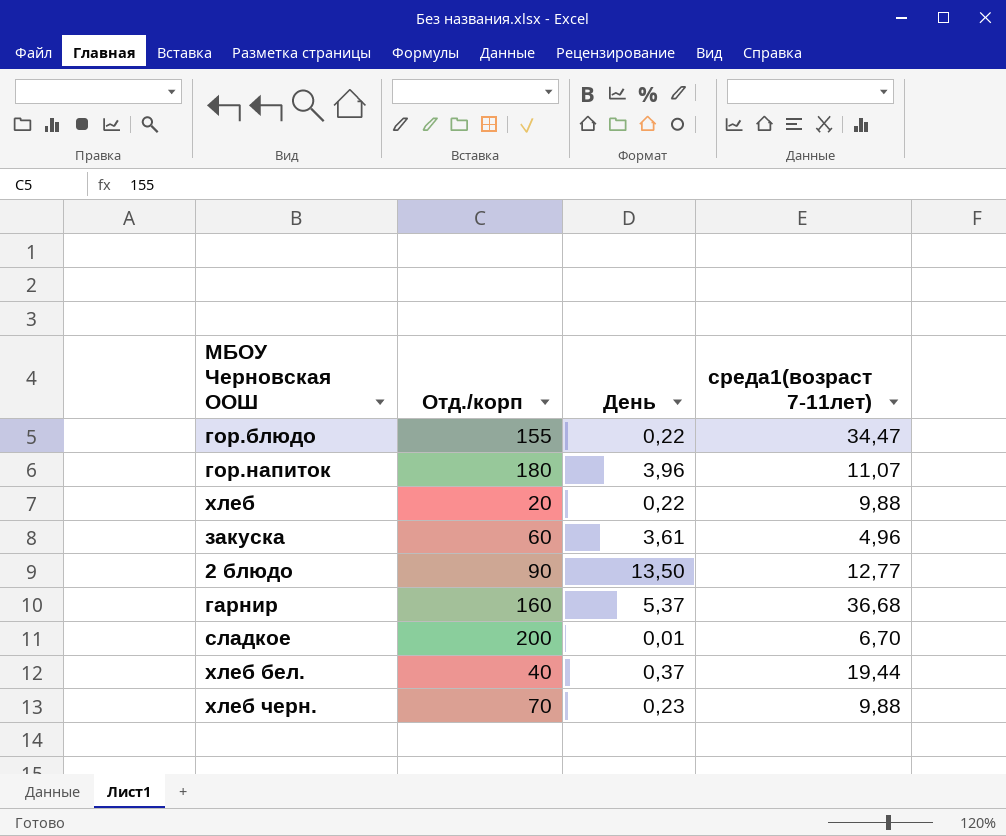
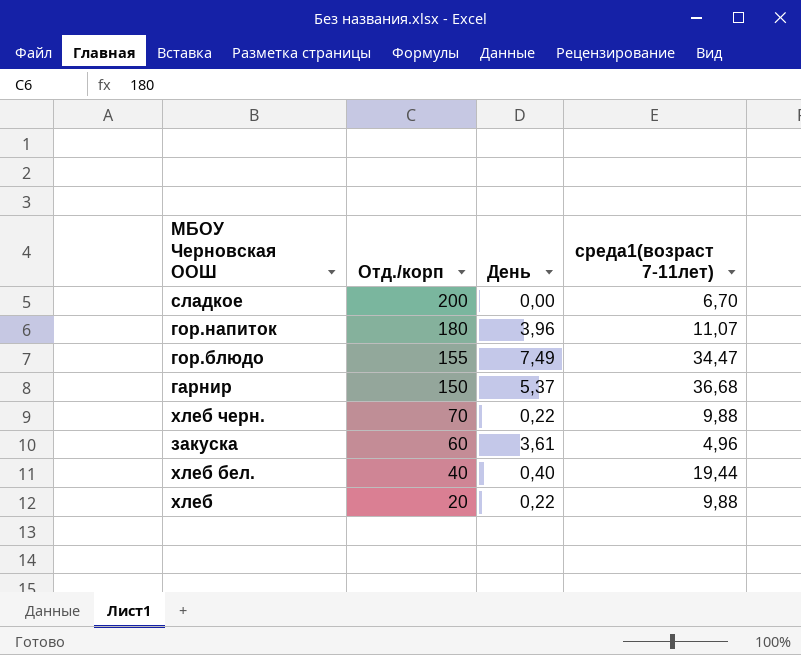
row order: none -> Отд./корп descending
row 2 блюдо: 90 | 13,50 | 12,77 -> none
сладкое | День: 0,01 -> 0,00
гор.блюдо | День: 0,22 -> 7,49
гарнир | Отд./корп: 160 -> 150
хлеб черн. | День: 0,23 -> 0,22
хлеб бел. | День: 0,37 -> 0,40

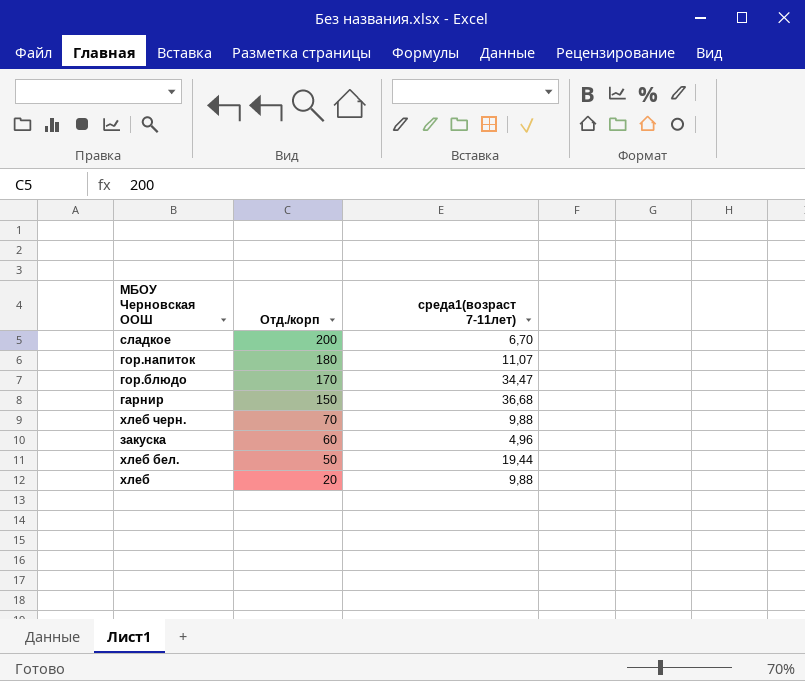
column День | position: 3 -> none
гор.блюдо | Отд./корп: 155 -> 170
хлеб бел. | Отд./корп: 40 -> 50

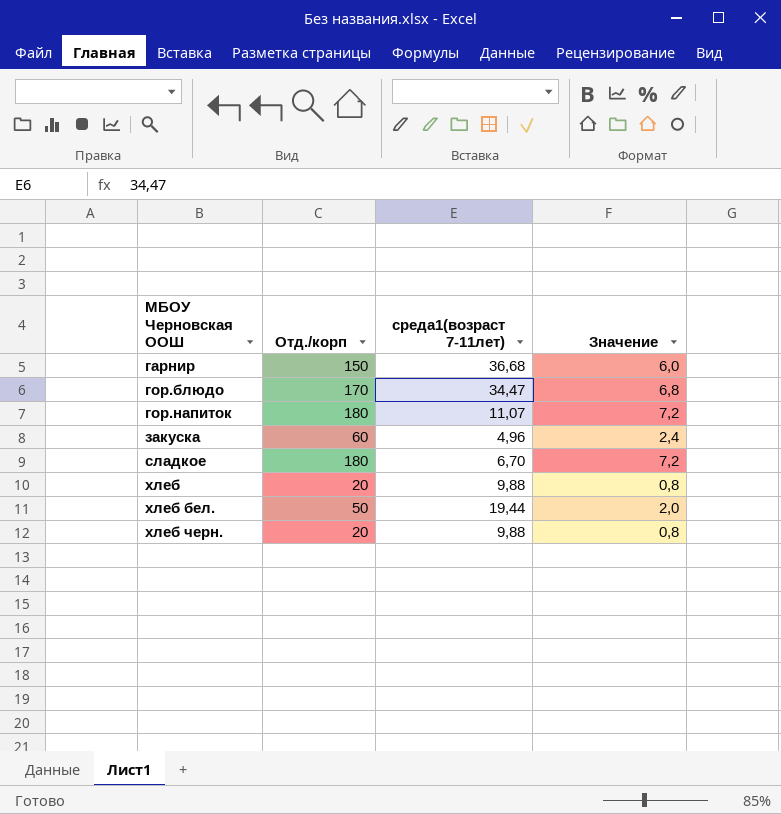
row order: Отд./корп descending -> МБОУ Черновская ООШ ascending
column Значение | formula: none -> [Отд./корп] * 0,04
сладкое | Отд./корп: 200 -> 180
хлеб черн. | Отд./корп: 70 -> 20

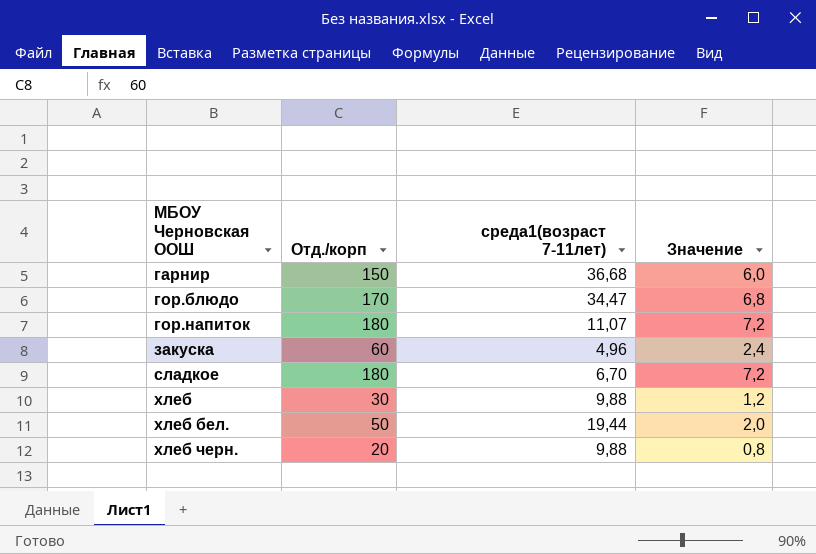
хлеб | Отд./корп: 20 -> 30
хлеб | Значение: 0,8 -> 1,2

